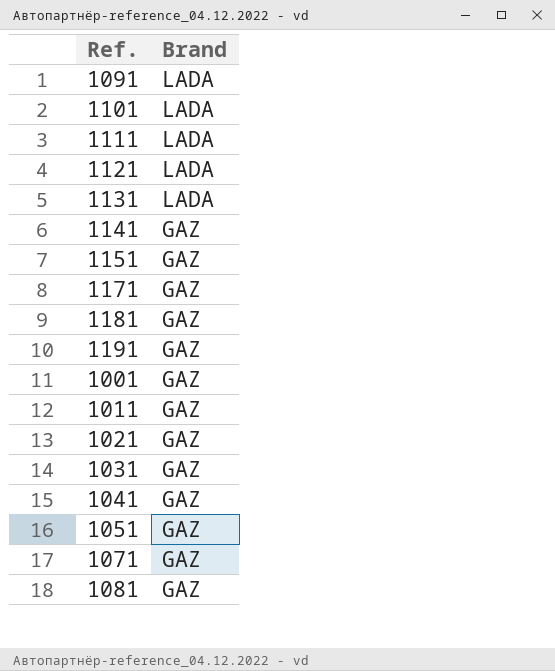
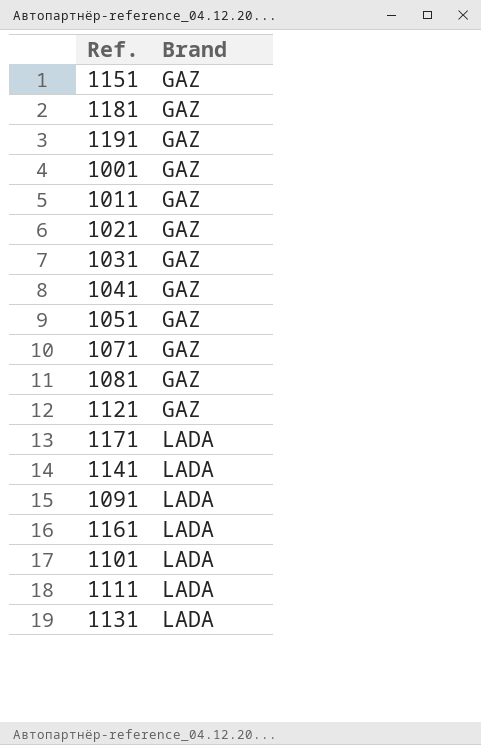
row order: Brand descending -> Brand ascending
1121 | Brand: LADA -> GAZ
1171 | Brand: GAZ -> LADA
1141 | Brand: GAZ -> LADA
row 1161: none -> LADA

